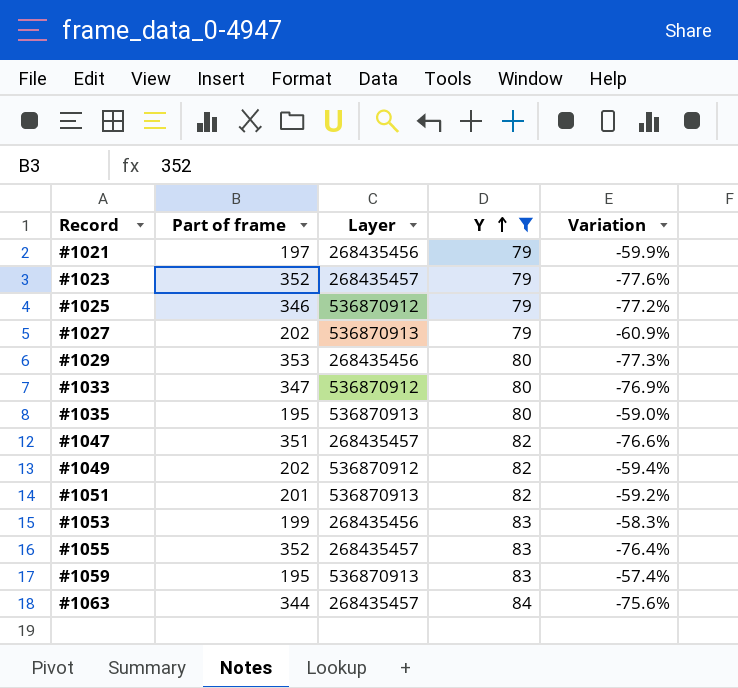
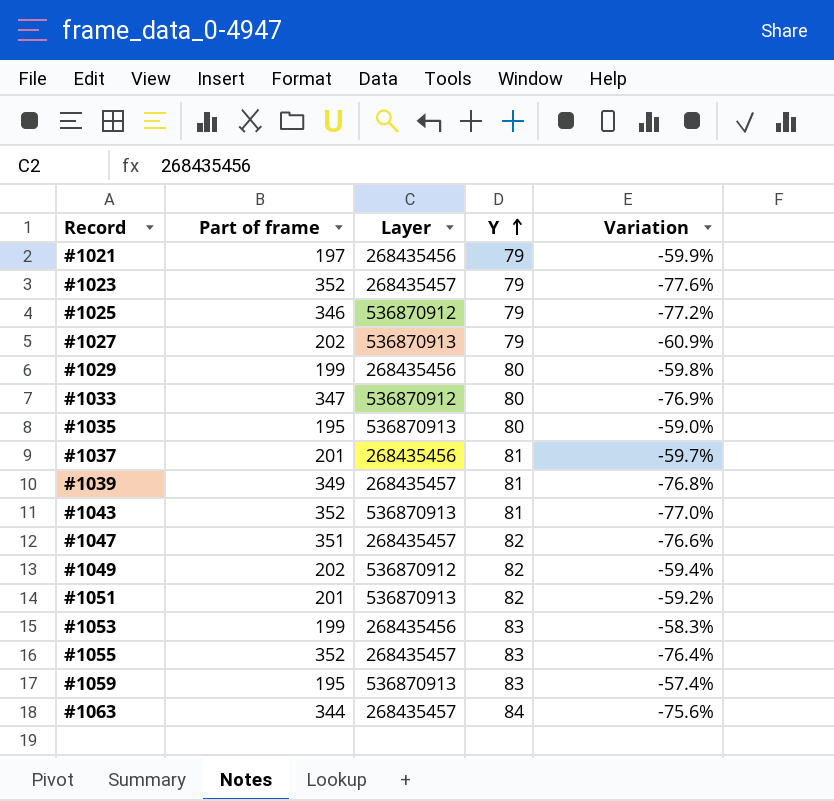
filter: Y != 81 -> none
#1029 | Part of frame: 353 -> 199
#1029 | Variation: -77.3% -> -59.8%

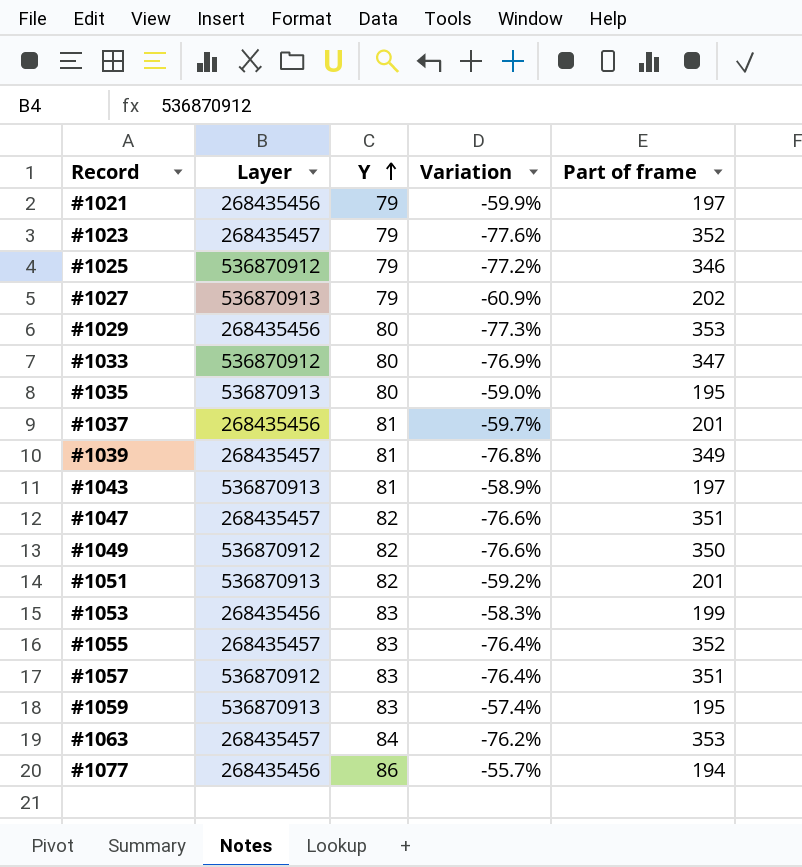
column Part of frame | position: 2 -> 5
#1029 | Variation: -59.8% -> -77.3%
#1029 | Part of frame: 199 -> 353
#1043 | Variation: -77.0% -> -58.9%
#1043 | Part of frame: 352 -> 197
#1049 | Variation: -59.4% -> -76.6%
#1049 | Part of frame: 202 -> 350
row #1057: none -> 536870912 | 83 | -76.4% | 351
#1063 | Variation: -75.6% -> -76.2%
#1063 | Part of frame: 344 -> 353
row #1077: none -> 268435456 | 86 | -55.7% | 194

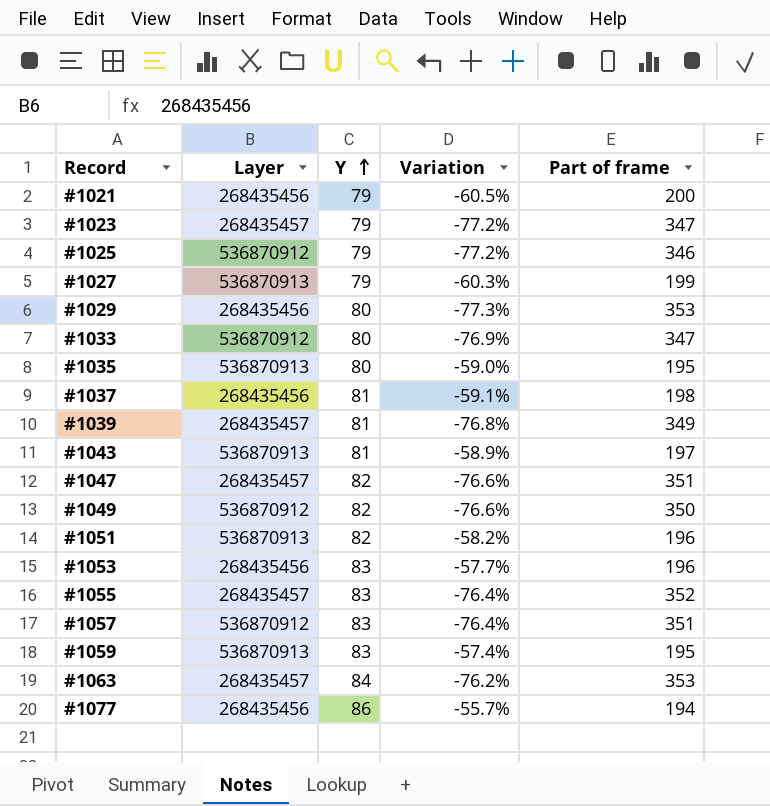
#1021 | Variation: -59.9% -> -60.5%
#1021 | Part of frame: 197 -> 200
#1023 | Variation: -77.6% -> -77.2%
#1023 | Part of frame: 352 -> 347
#1027 | Variation: -60.9% -> -60.3%
#1027 | Part of frame: 202 -> 199
#1037 | Variation: -59.7% -> -59.1%
#1037 | Part of frame: 201 -> 198
#1051 | Variation: -59.2% -> -58.2%
#1051 | Part of frame: 201 -> 196
#1053 | Variation: -58.3% -> -57.7%
#1053 | Part of frame: 199 -> 196

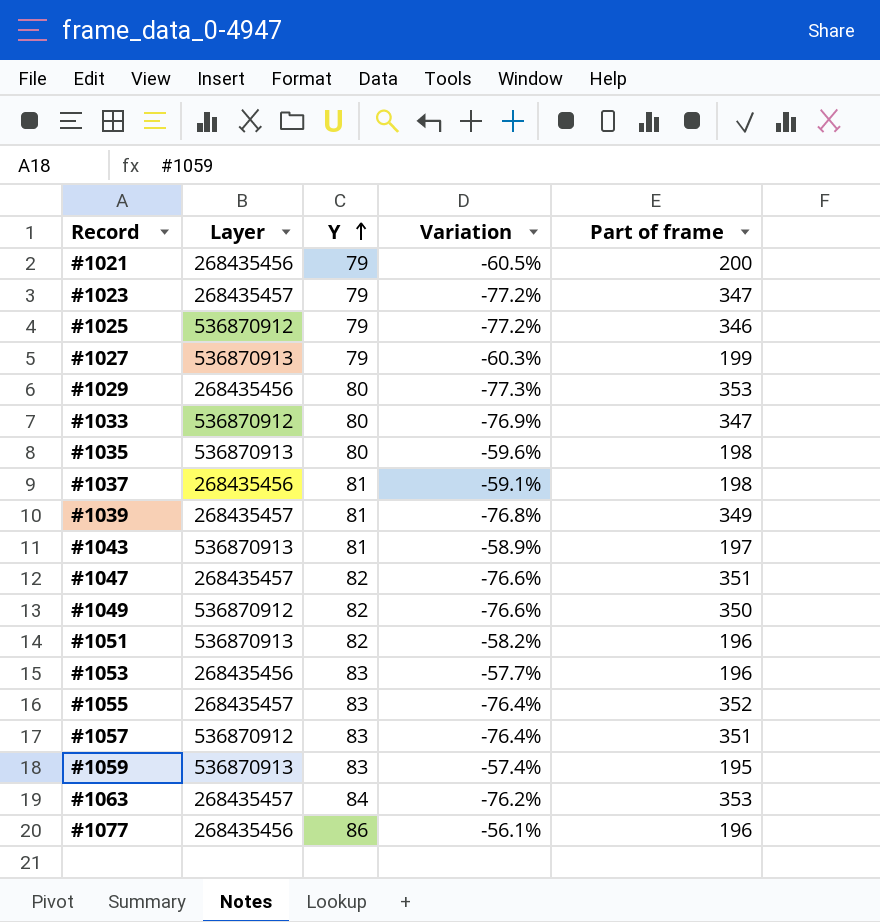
#1035 | Variation: -59.0% -> -59.6%
#1035 | Part of frame: 195 -> 198
#1077 | Variation: -55.7% -> -56.1%
#1077 | Part of frame: 194 -> 196

